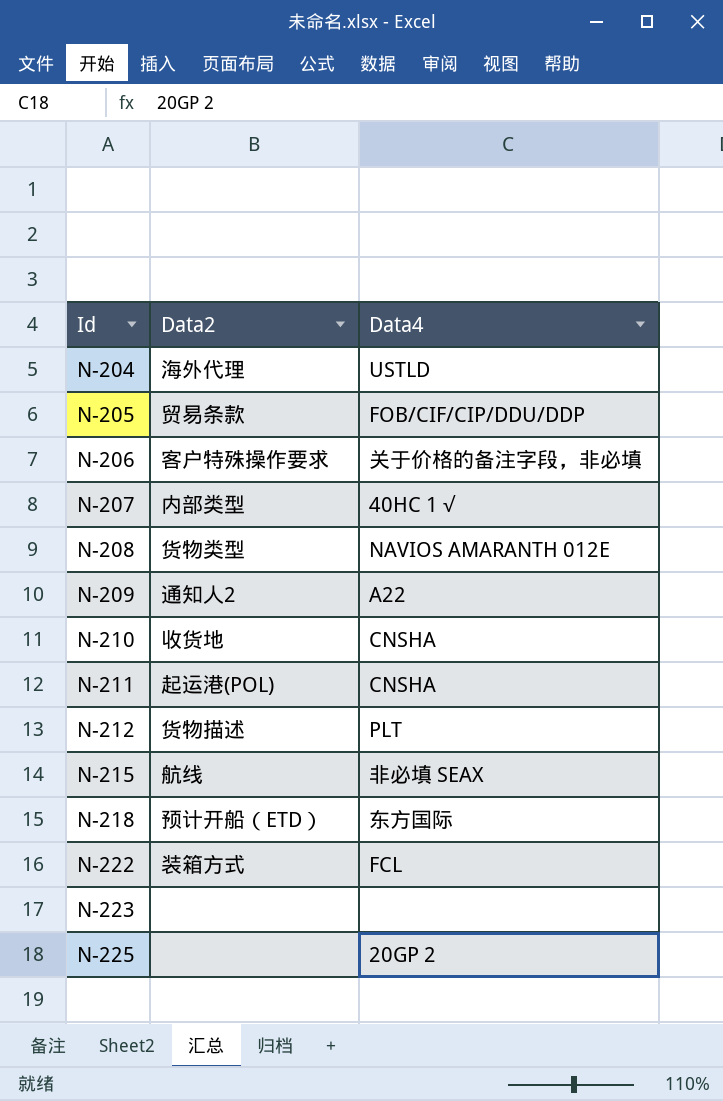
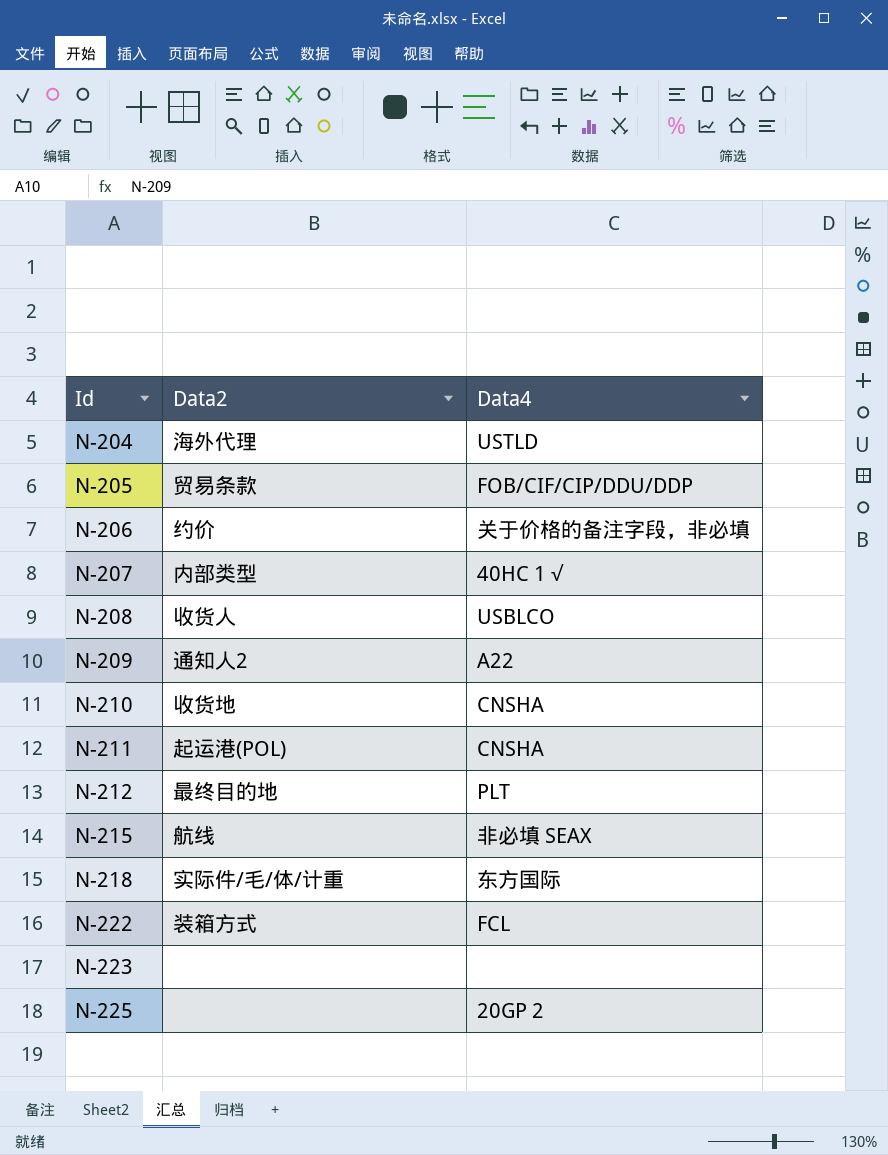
N-206 | Data2: 客户特殊操作要求 -> 约价
N-208 | Data2: 货物类型 -> 收货人
N-208 | Data4: NAVIOS AMARANTH 012E -> USBLCO
N-212 | Data2: 货物描述 -> 最终目的地
N-218 | Data2: 预计开船（ETD） -> 实际件/毛/体/计重

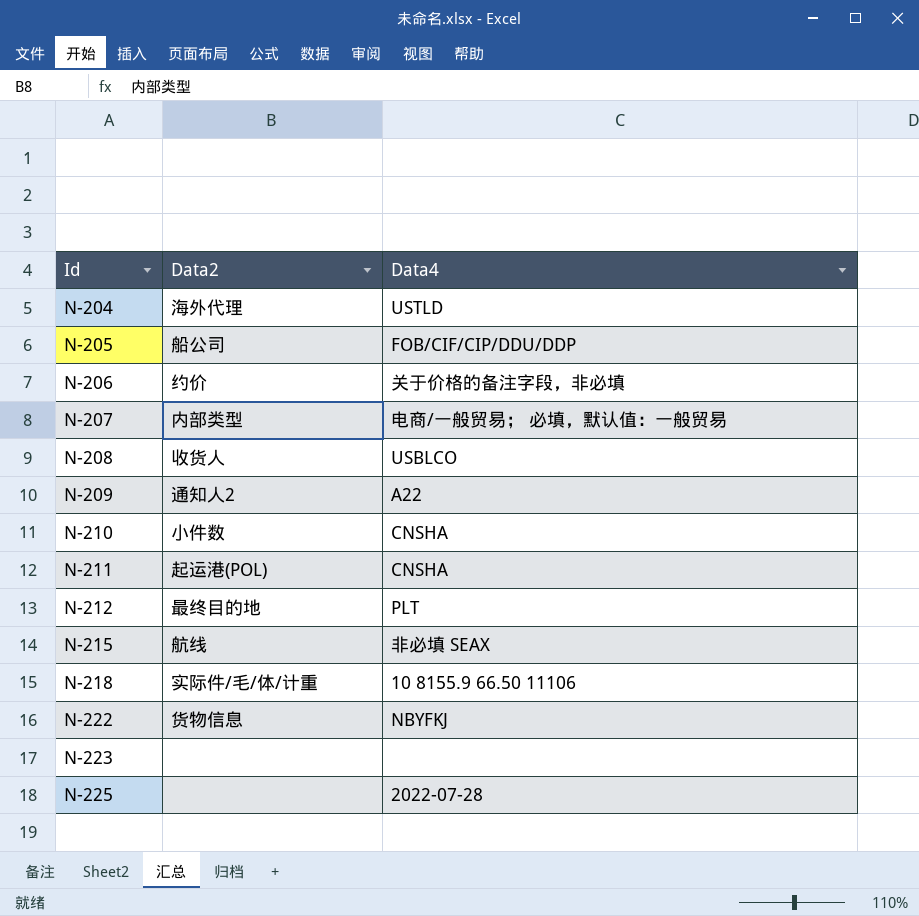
N-205 | Data2: 贸易条款 -> 船公司
N-207 | Data4: 40HC 1 √ -> 电商/一般贸易； 必填，默认值：一般贸易
N-210 | Data2: 收货地 -> 小件数
N-218 | Data4: 东方国际 -> 10 8155.9 66.50 11106
N-222 | Data2: 装箱方式 -> 货物信息
N-222 | Data4: FCL -> NBYFKJ
N-225 | Data4: 20GP 2 -> 2022-07-28

